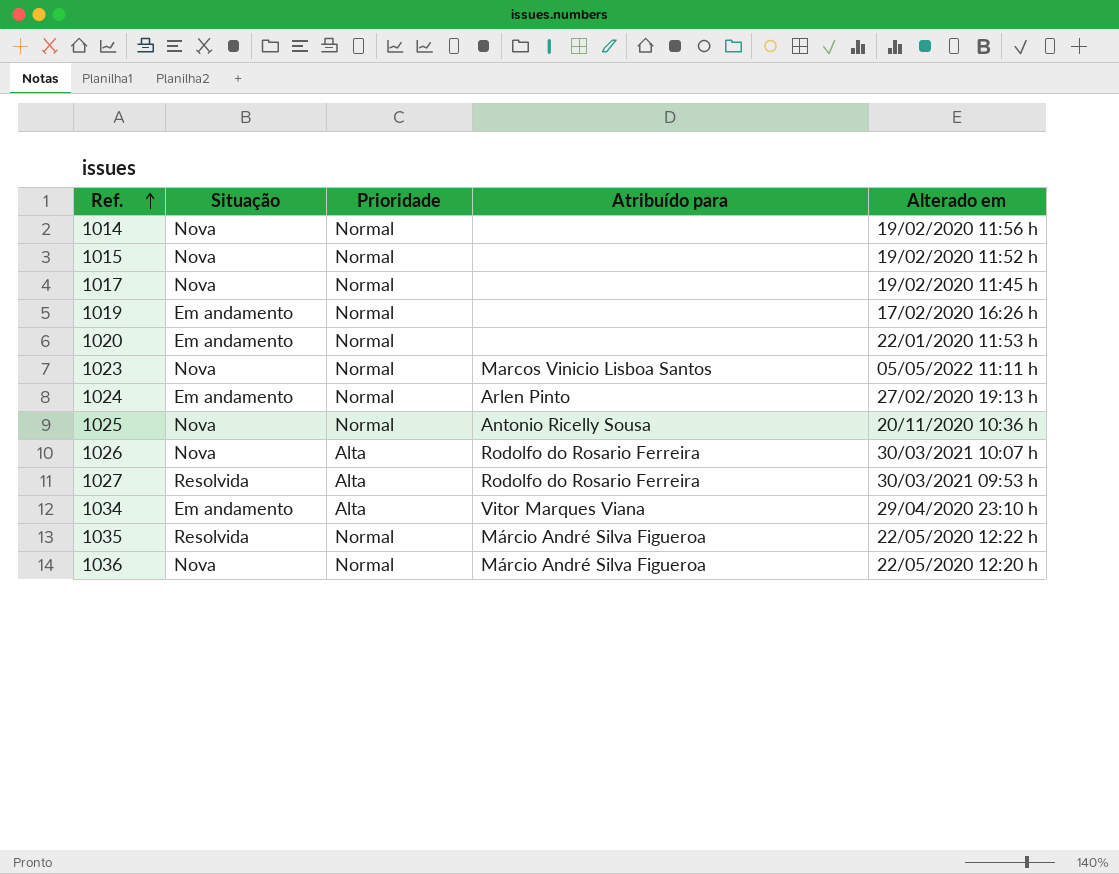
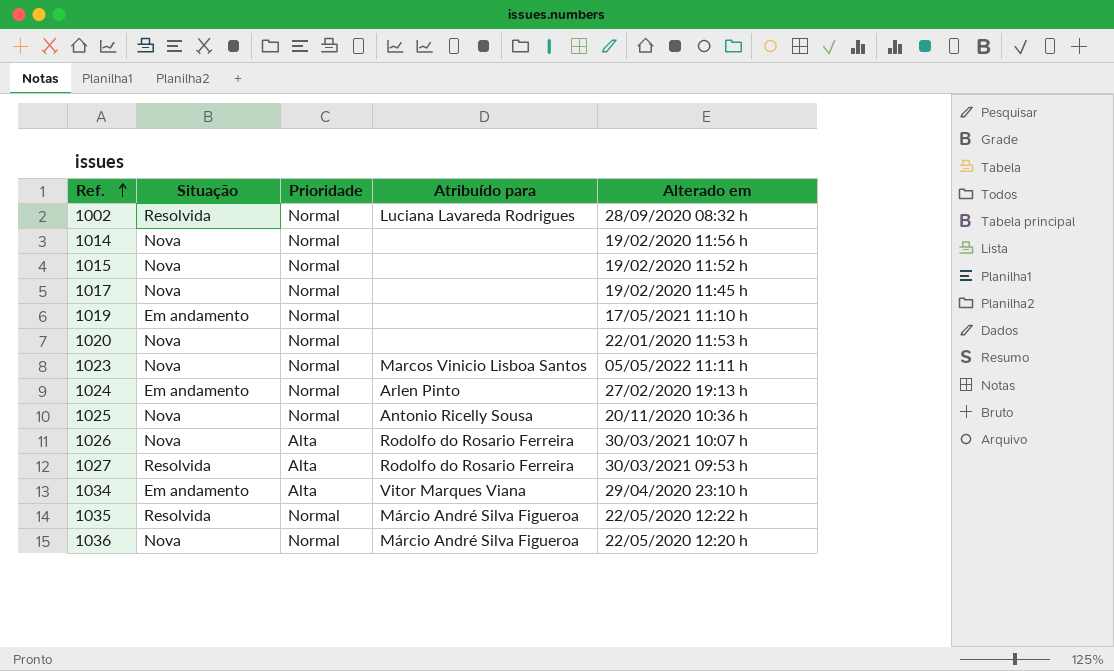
row 1002: none -> Resolvida | Normal | Luciana Lavareda Rodrigues | 28/09/2020 08:32 h
1019 | Alterado em: 17/02/2020 16:26 h -> 17/05/2021 11:10 h
1020 | Situação: Em andamento -> Nova

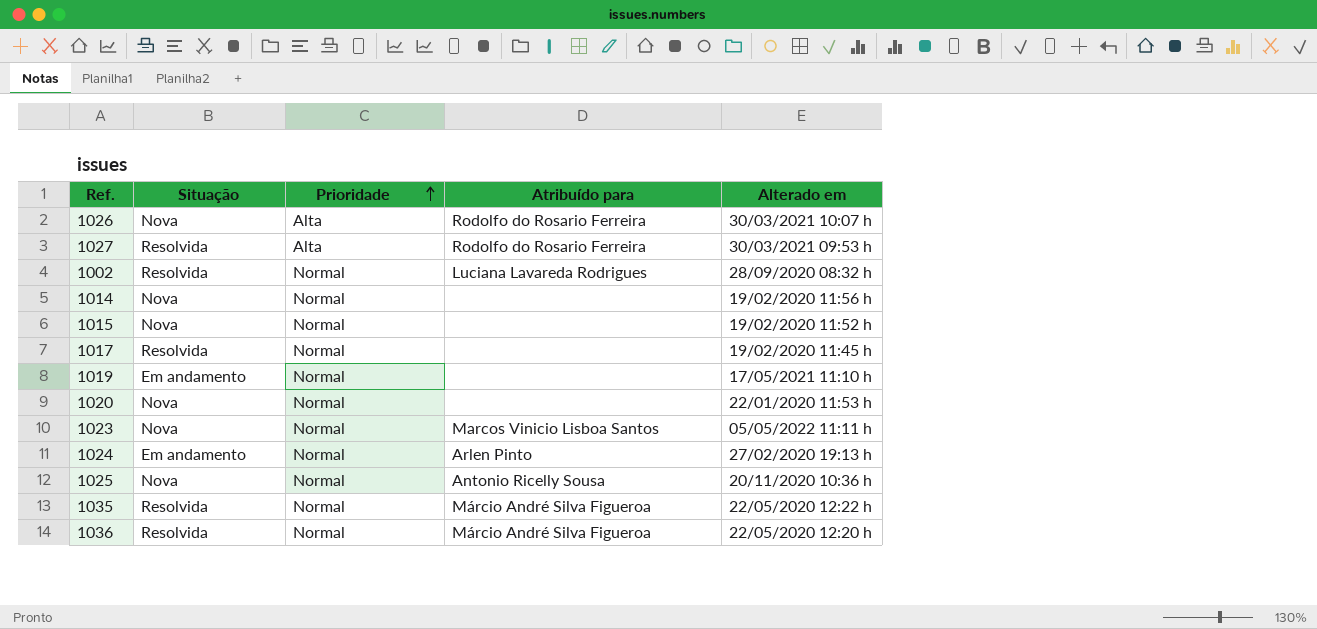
row order: Ref. ascending -> Prioridade ascending
row 1034: Em andamento | Alta | Vitor Marques Viana | 29/04/2020 23:10 h -> none
1017 | Situação: Nova -> Resolvida
1036 | Situação: Nova -> Resolvida

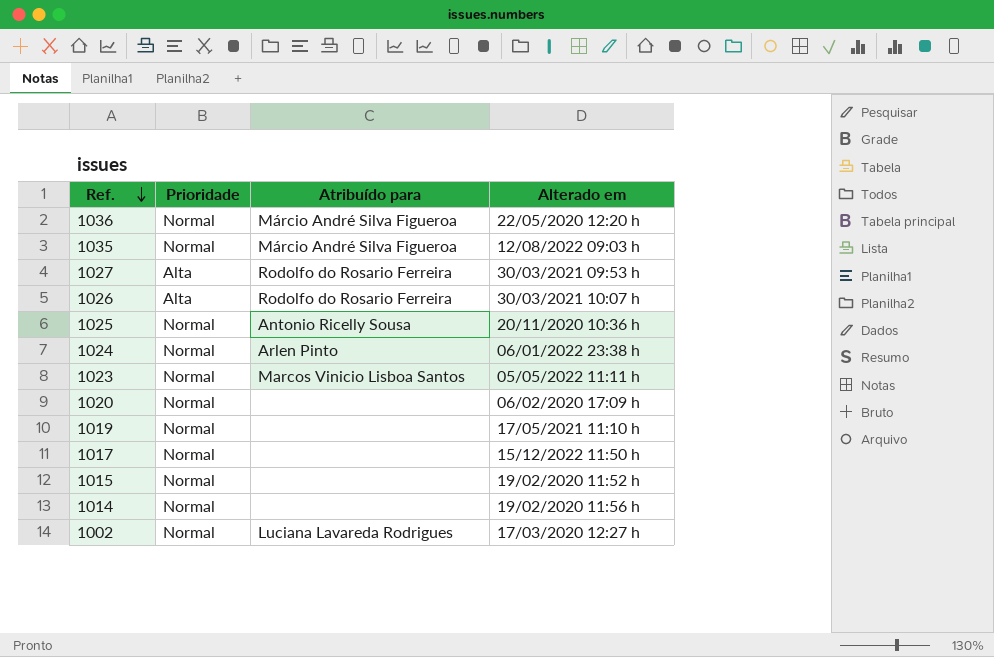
row order: Prioridade ascending -> Ref. descending
column Situação | position: 2 -> none
1035 | Alterado em: 22/05/2020 12:22 h -> 12/08/2022 09:03 h
1024 | Alterado em: 27/02/2020 19:13 h -> 06/01/2022 23:38 h
1020 | Alterado em: 22/01/2020 11:53 h -> 06/02/2020 17:09 h
1017 | Alterado em: 19/02/2020 11:45 h -> 15/12/2022 11:50 h
1002 | Alterado em: 28/09/2020 08:32 h -> 17/03/2020 12:27 h

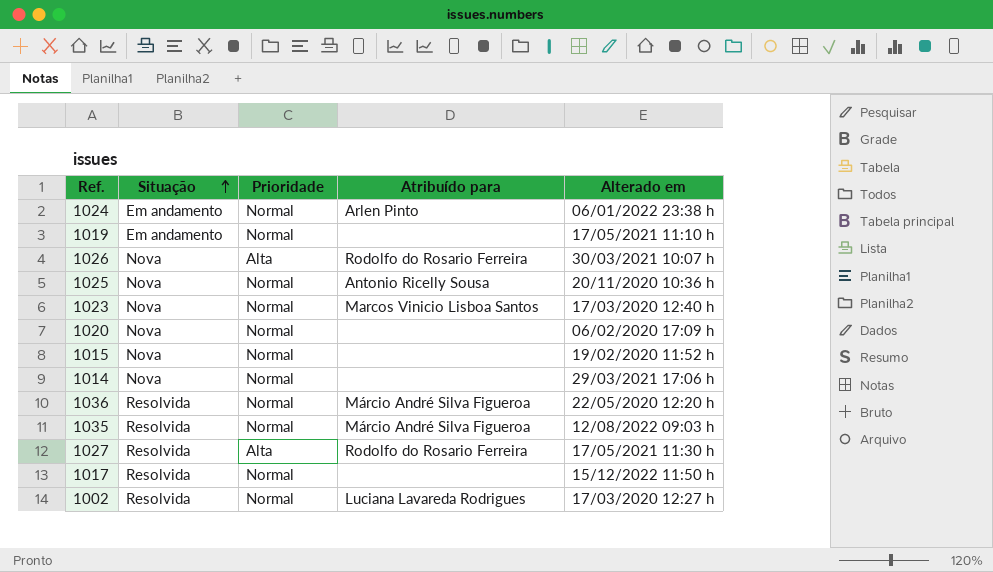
row order: Ref. descending -> Situação ascending
column Situação | position: none -> 2
1023 | Alterado em: 05/05/2022 11:11 h -> 17/03/2020 12:40 h
1014 | Alterado em: 19/02/2020 11:56 h -> 29/03/2021 17:06 h
1027 | Alterado em: 30/03/2021 09:53 h -> 17/05/2021 11:30 h

